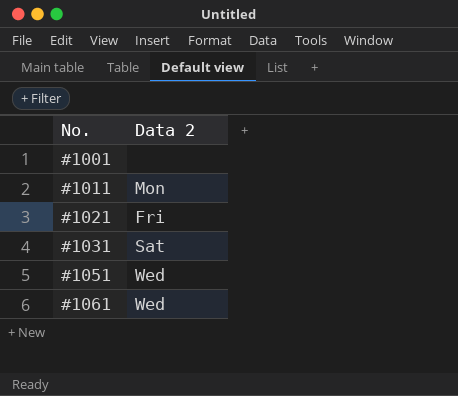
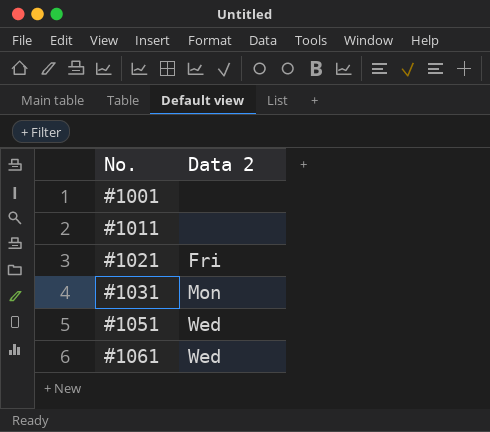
#1011 | Data 2: Mon -> none
#1031 | Data 2: Sat -> Mon

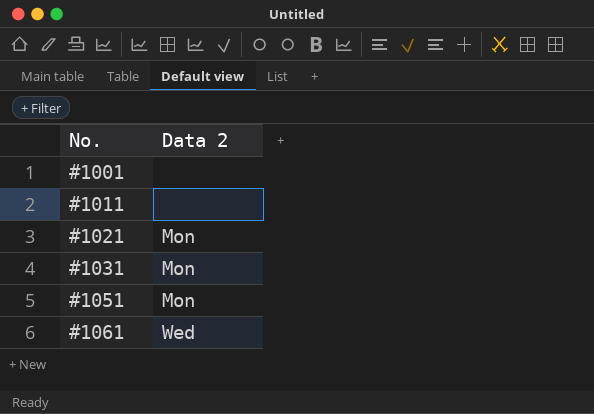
#1021 | Data 2: Fri -> Mon
#1051 | Data 2: Wed -> Mon

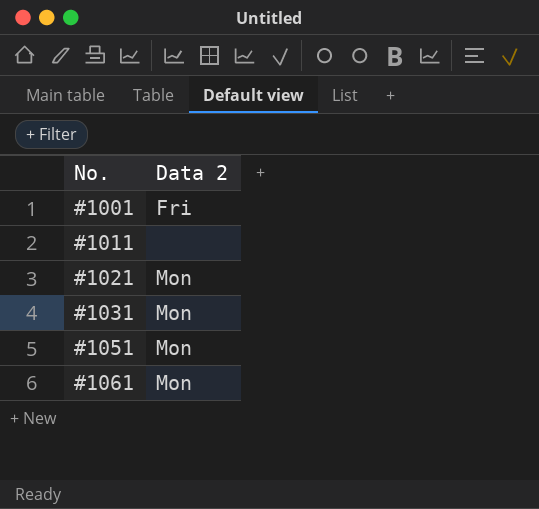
#1001 | Data 2: none -> Fri
#1061 | Data 2: Wed -> Mon

